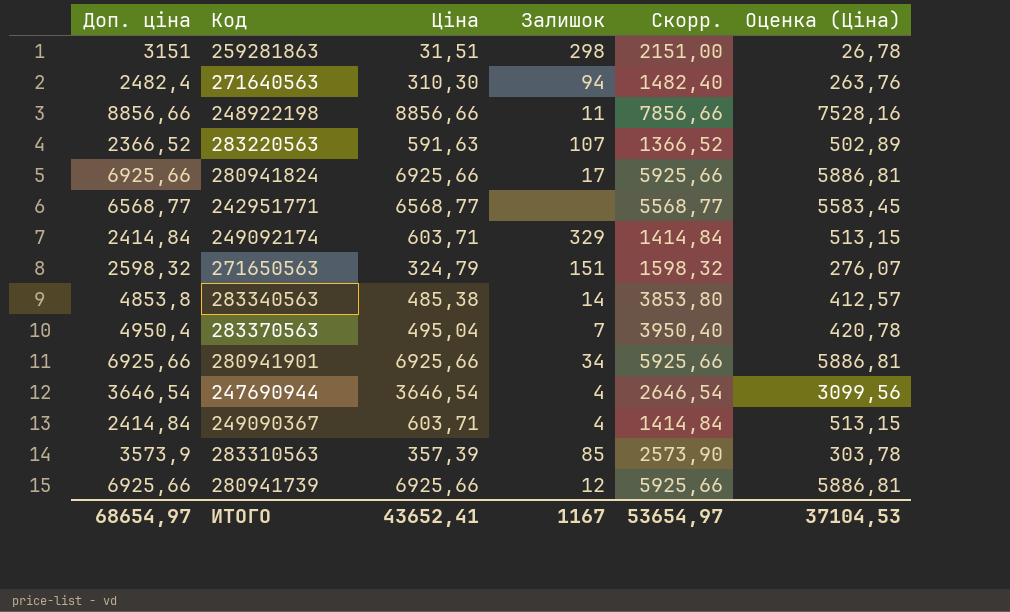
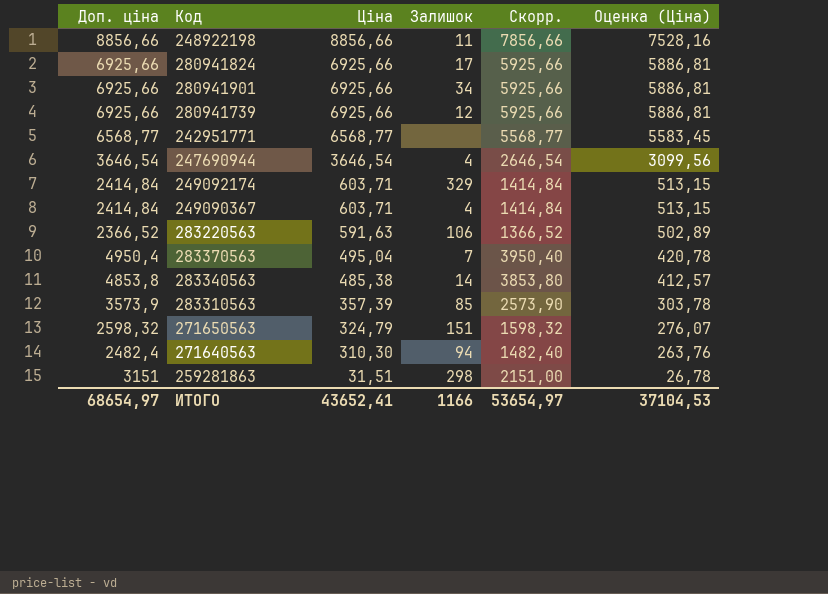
row order: none -> Ціна descending
283220563 | Залишок: 107 -> 106
ИТОГО | Залишок: 1167 -> 1166

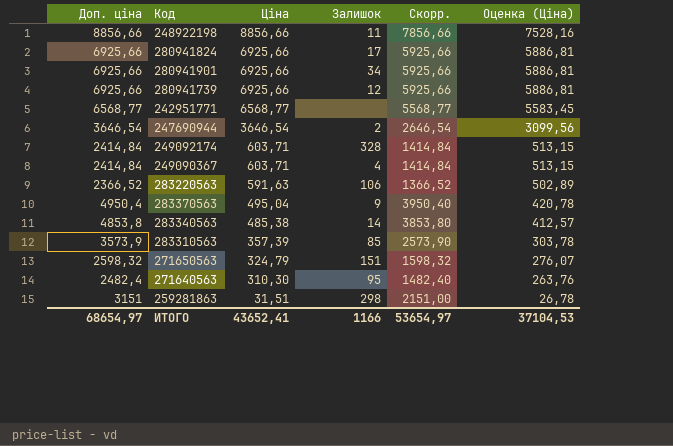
247690944 | Залишок: 4 -> 2
249092174 | Залишок: 329 -> 328
283370563 | Залишок: 7 -> 9
271640563 | Залишок: 94 -> 95

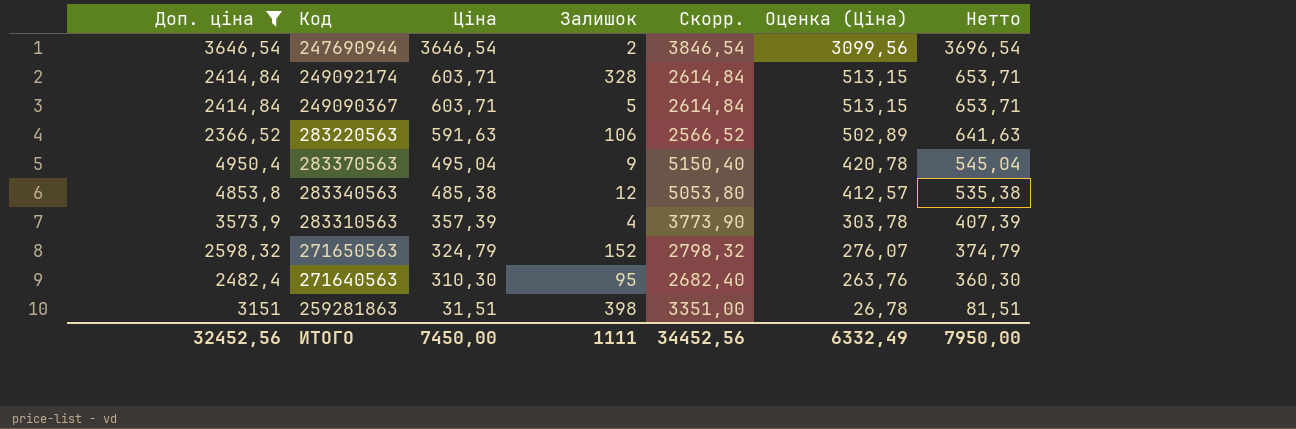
filter: none -> Доп. ціна <= 4950,4
column Скорр. | formula: [Доп. ціна] - 1000 -> [Доп. ціна] + 200
column Нетто | formula: none -> [Ціна] + 50
249090367 | Залишок: 4 -> 5
283340563 | Залишок: 14 -> 12
283310563 | Залишок: 85 -> 4
271650563 | Залишок: 151 -> 152
259281863 | Залишок: 298 -> 398
ИТОГО | Доп. ціна: 68654,97 -> 32452,56
ИТОГО | Ціна: 43652,41 -> 7450,00
ИТОГО | Залишок: 1166 -> 1111
ИТОГО | Скорр.: 53654,97 -> 34452,56
ИТОГО | Оценка (Ціна): 37104,53 -> 6332,49

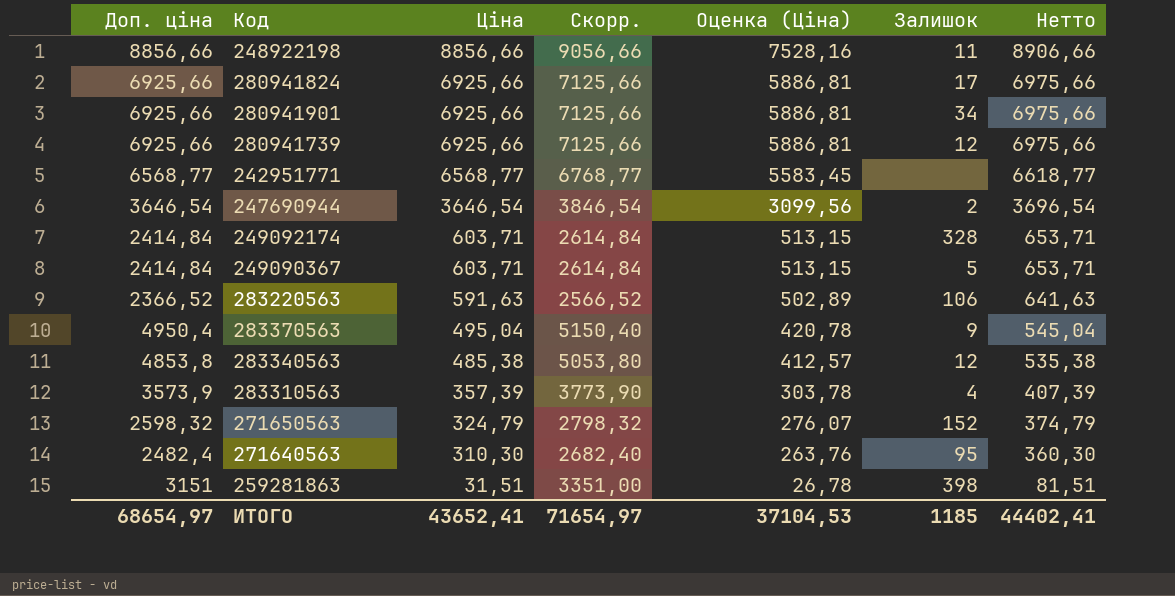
filter: Доп. ціна <= 4950,4 -> none
column Залишок | position: 4 -> 6
ИТОГО | Доп. ціна: 32452,56 -> 68654,97
ИТОГО | Ціна: 7450,00 -> 43652,41
ИТОГО | Скорр.: 34452,56 -> 71654,97
ИТОГО | Оценка (Ціна): 6332,49 -> 37104,53
ИТОГО | Залишок: 1111 -> 1185
ИТОГО | Нетто: 7950,00 -> 44402,41

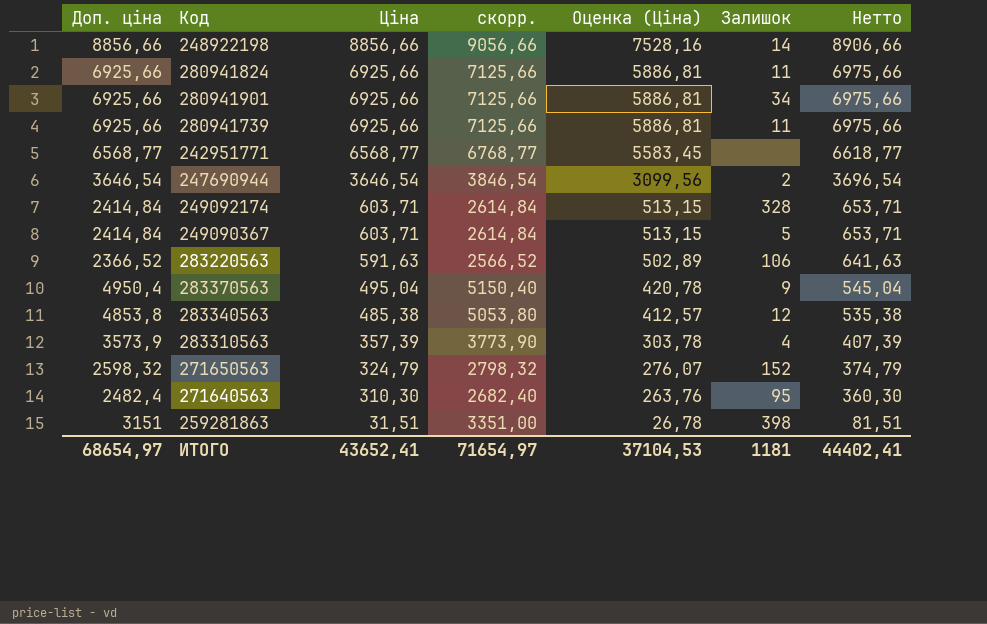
column name: Скорр. -> скорр.
248922198 | Залишок: 11 -> 14
280941824 | Залишок: 17 -> 11
280941739 | Залишок: 12 -> 11
ИТОГО | Залишок: 1185 -> 1181

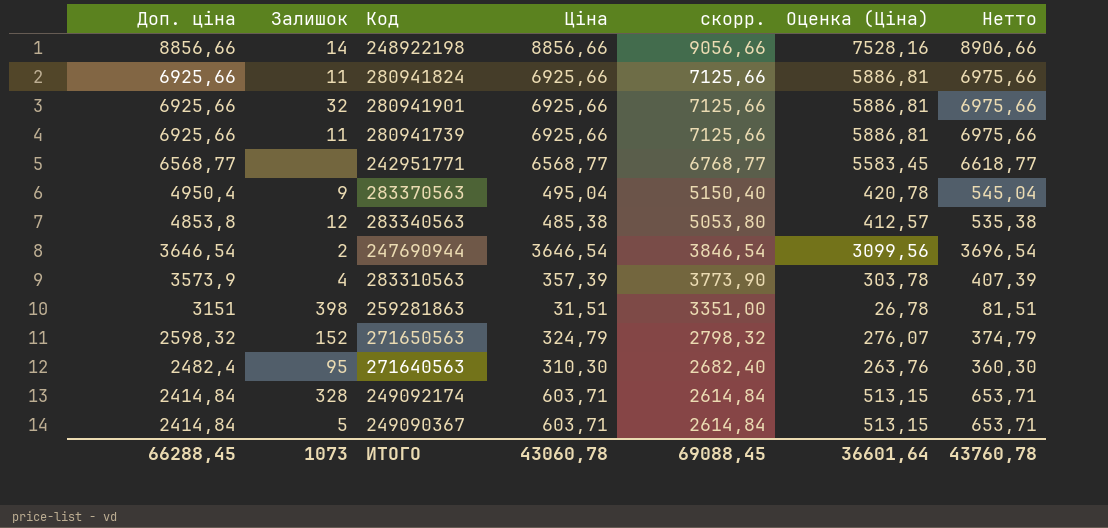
row order: Ціна descending -> Доп. ціна descending
column Залишок | position: 6 -> 2
row 283220563: 2366,52 | 591,63 | 2566,52 | 502,89 | 106 | 641,63 -> none
280941901 | Залишок: 34 -> 32
ИТОГО | Доп. ціна: 68654,97 -> 66288,45
ИТОГО | Залишок: 1181 -> 1073
ИТОГО | Ціна: 43652,41 -> 43060,78
ИТОГО | скорр.: 71654,97 -> 69088,45
ИТОГО | Оценка (Ціна): 37104,53 -> 36601,64
ИТОГО | Нетто: 44402,41 -> 43760,78

